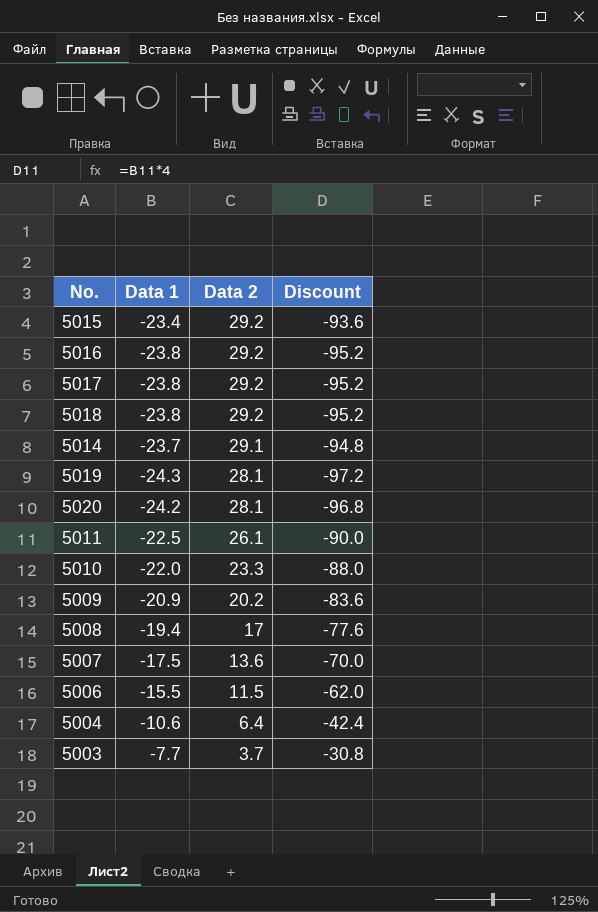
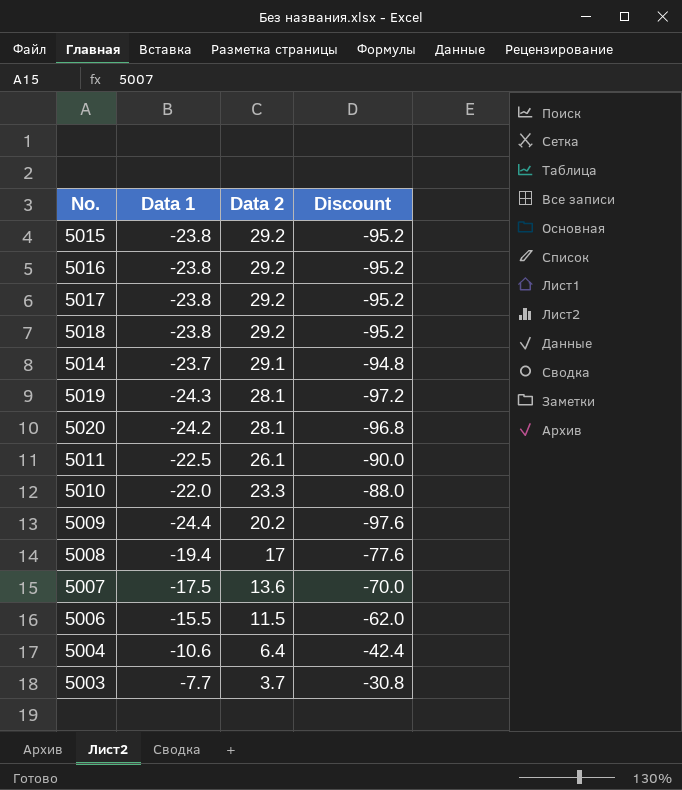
5015 | Data 1: -23.4 -> -23.8
5015 | Discount: -93.6 -> -95.2
5009 | Data 1: -20.9 -> -24.4
5009 | Discount: -83.6 -> -97.6

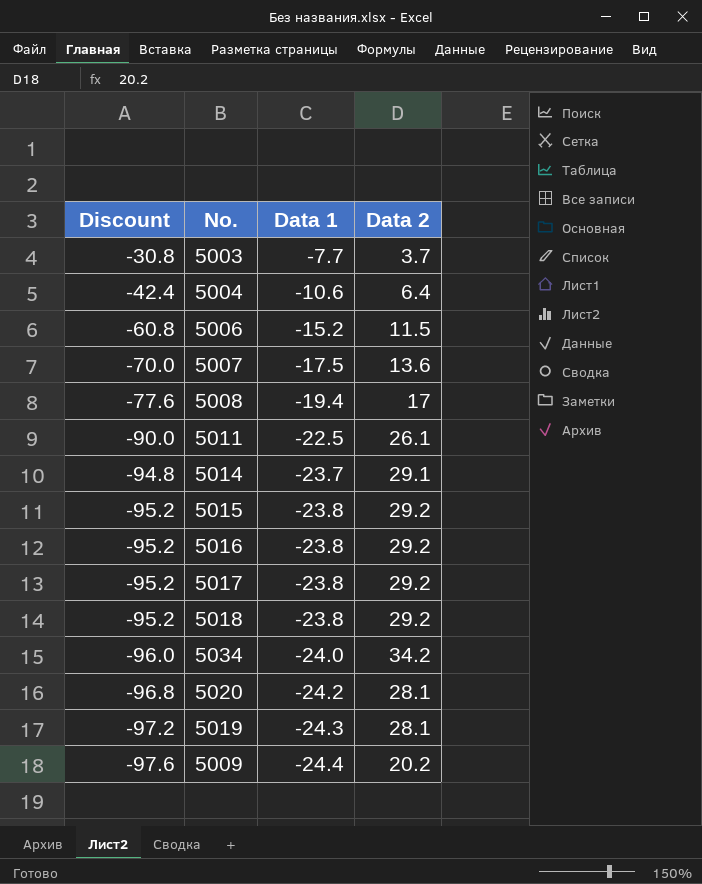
row order: Data 2 descending -> Discount descending
column Discount | position: 4 -> 1
row 5010: -22.0 | 23.3 | -88.0 -> none
5006 | Discount: -62.0 -> -60.8
5006 | Data 1: -15.5 -> -15.2
row 5034: none -> -96.0 | -24.0 | 34.2

